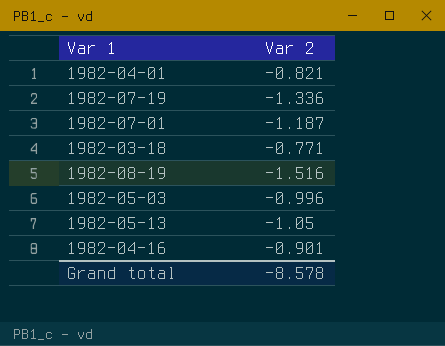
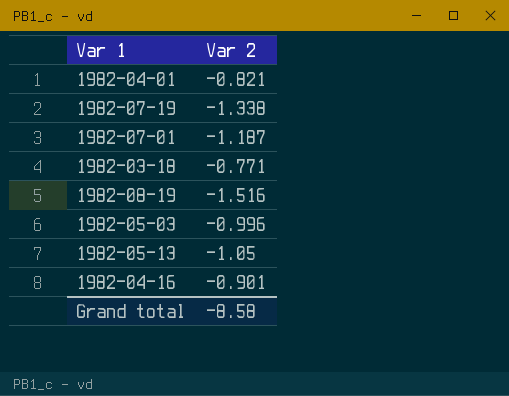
1982-07-19 | Var 2: -1.336 -> -1.338
Grand total | Var 2: -8.578 -> -8.58

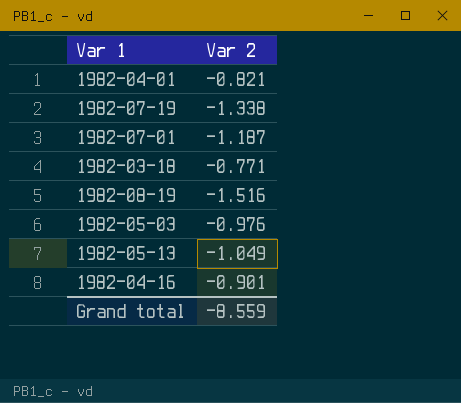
1982-05-03 | Var 2: -0.996 -> -0.976
1982-05-13 | Var 2: -1.05 -> -1.049
Grand total | Var 2: -8.58 -> -8.559

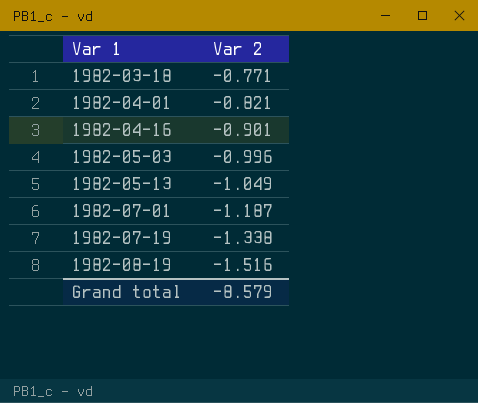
row order: none -> Var 1 ascending
1982-05-03 | Var 2: -0.976 -> -0.996
Grand total | Var 2: -8.559 -> -8.579

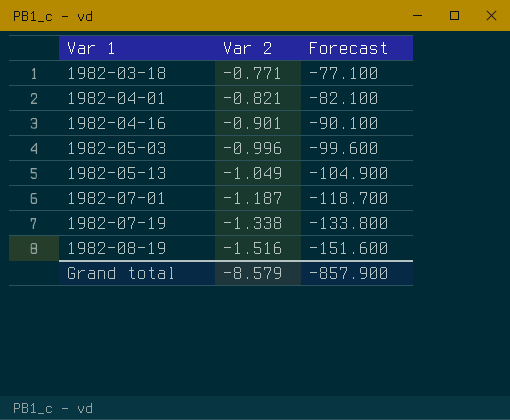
column Forecast | formula: none -> [Var 2] * 100

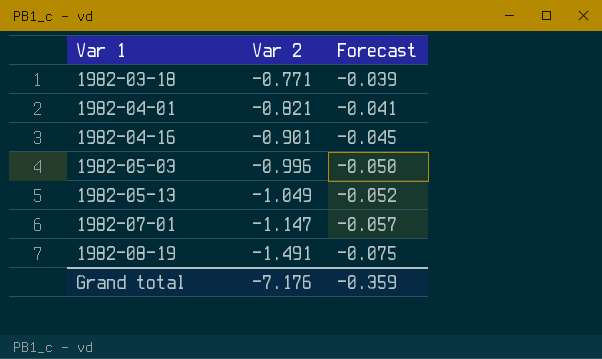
column Forecast | formula: [Var 2] * 100 -> [Var 2] * 0.05
row 1982-07-19: -1.338 | -133.800 -> none
1982-07-01 | Var 2: -1.187 -> -1.147
1982-08-19 | Var 2: -1.516 -> -1.491
Grand total | Var 2: -8.579 -> -7.176
Grand total | Forecast: -857.900 -> -0.359

